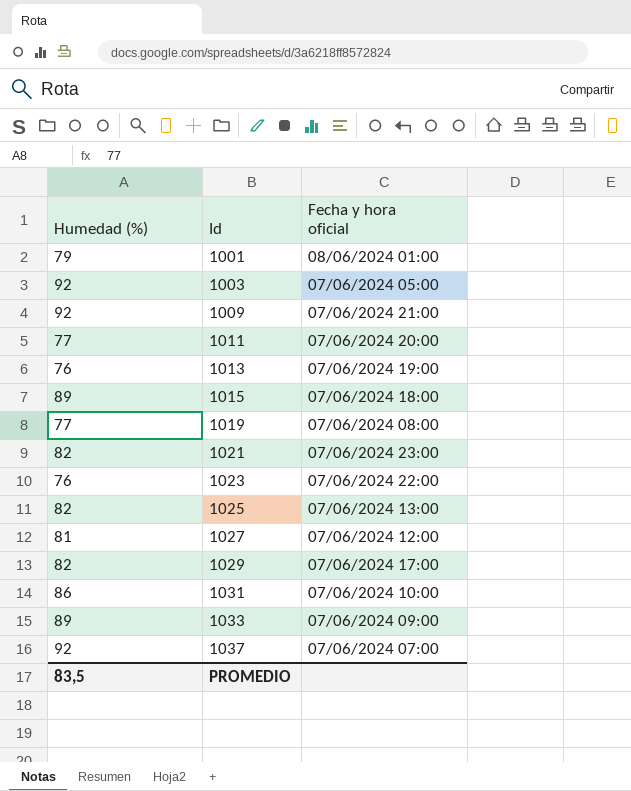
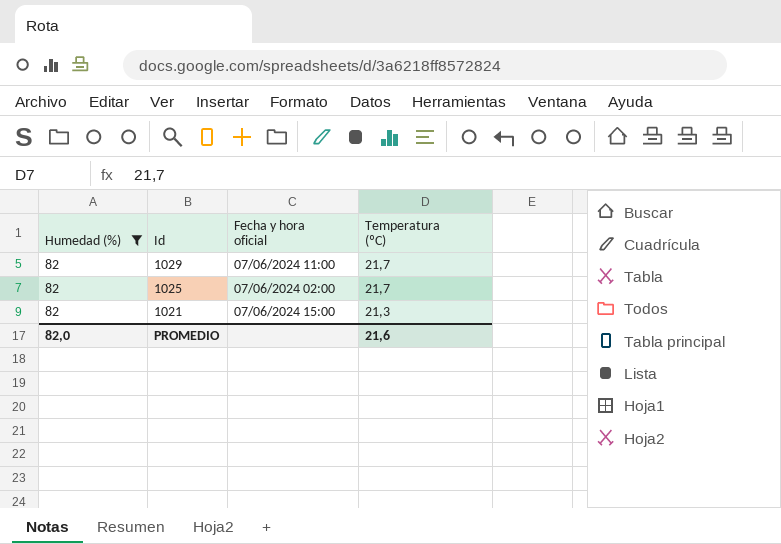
filter: none -> Humedad (%) = 82
row order: Id ascending -> Id descending
column Temperatura (ºC) | position: none -> 4
1029 | Fecha y hora oficial: 07/06/2024 17:00 -> 07/06/2024 11:00
1025 | Fecha y hora oficial: 07/06/2024 13:00 -> 07/06/2024 02:00
1021 | Fecha y hora oficial: 07/06/2024 23:00 -> 07/06/2024 15:00
PROMEDIO | Humedad (%): 83,5 -> 82,0

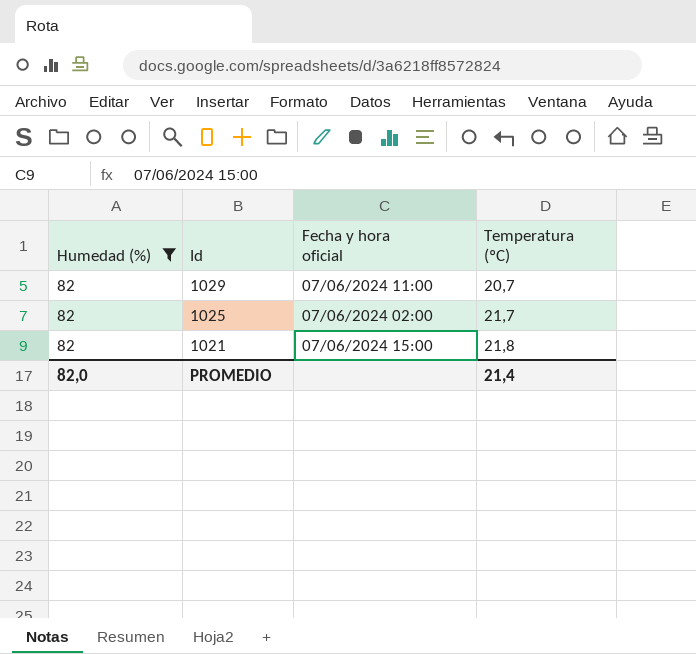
1029 | Temperatura (ºC): 21,7 -> 20,7
1021 | Temperatura (ºC): 21,3 -> 21,8
PROMEDIO | Temperatura (ºC): 21,6 -> 21,4

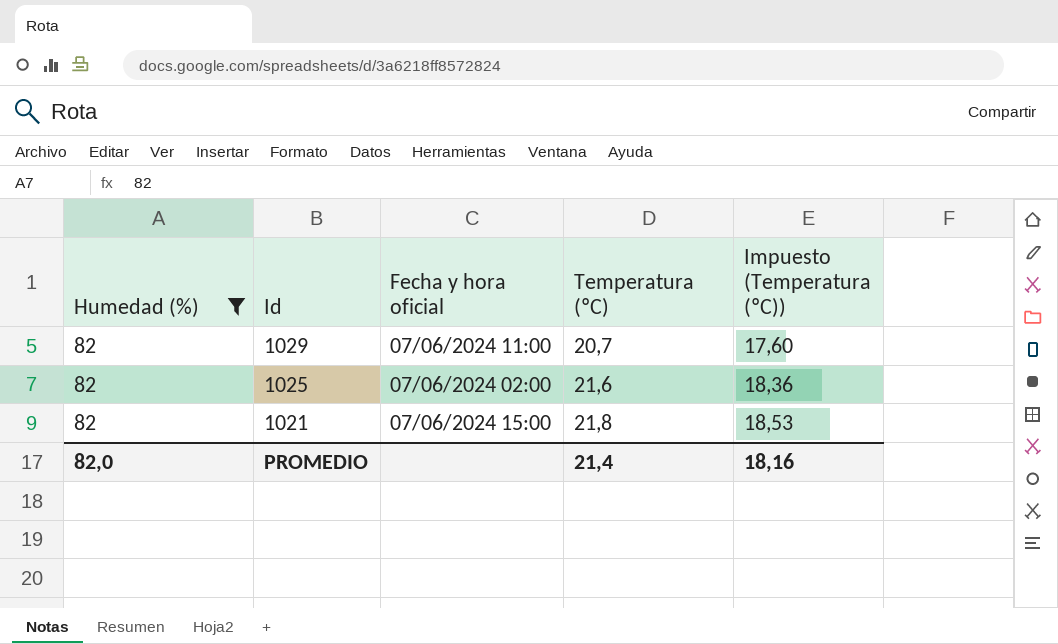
column Impuesto (Temperatura (ºC)) | formula: none -> [Temperatura (ºC)] * 0,85
1025 | Temperatura (ºC): 21,7 -> 21,6

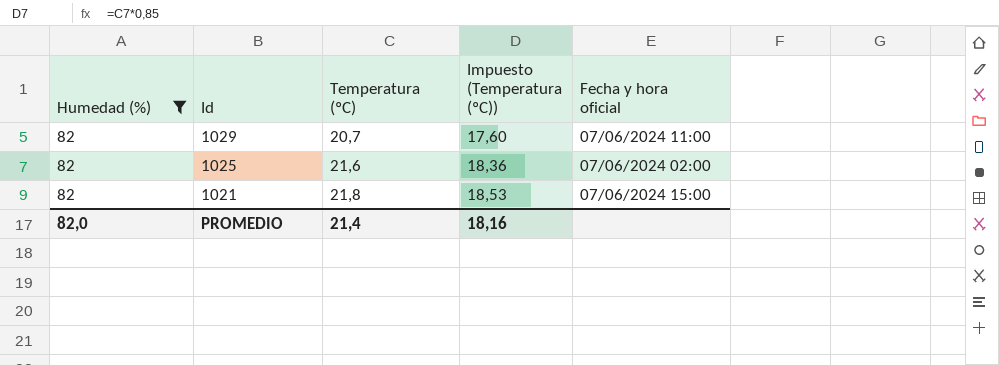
column Fecha y hora oficial | position: 3 -> 5

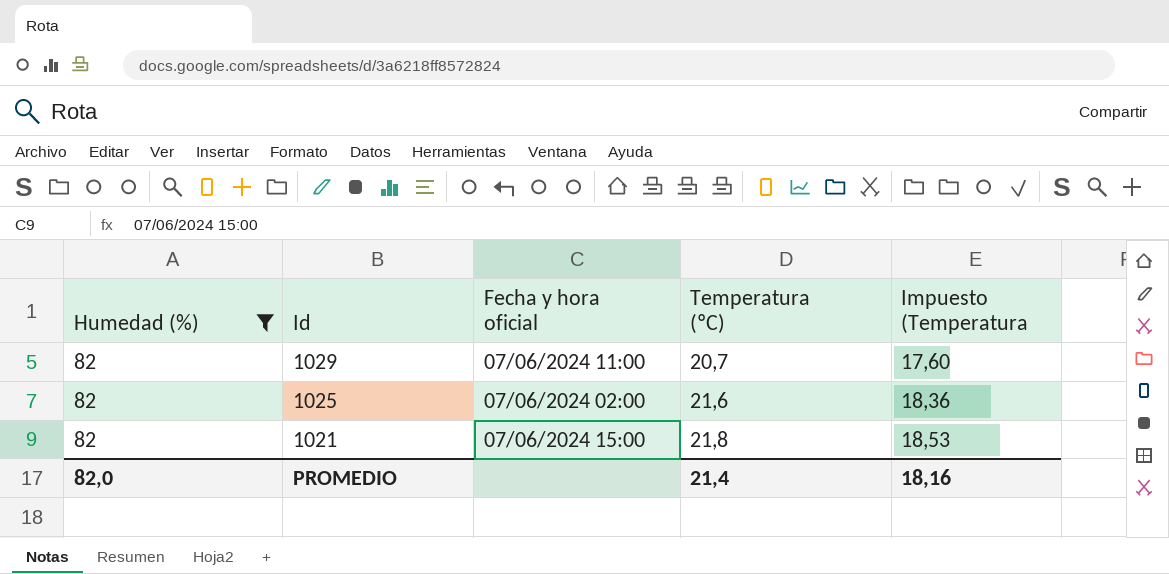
column Fecha y hora oficial | position: 5 -> 3
column name: Impuesto (Temperatura (ºC)) -> Impuesto (Temperatura

